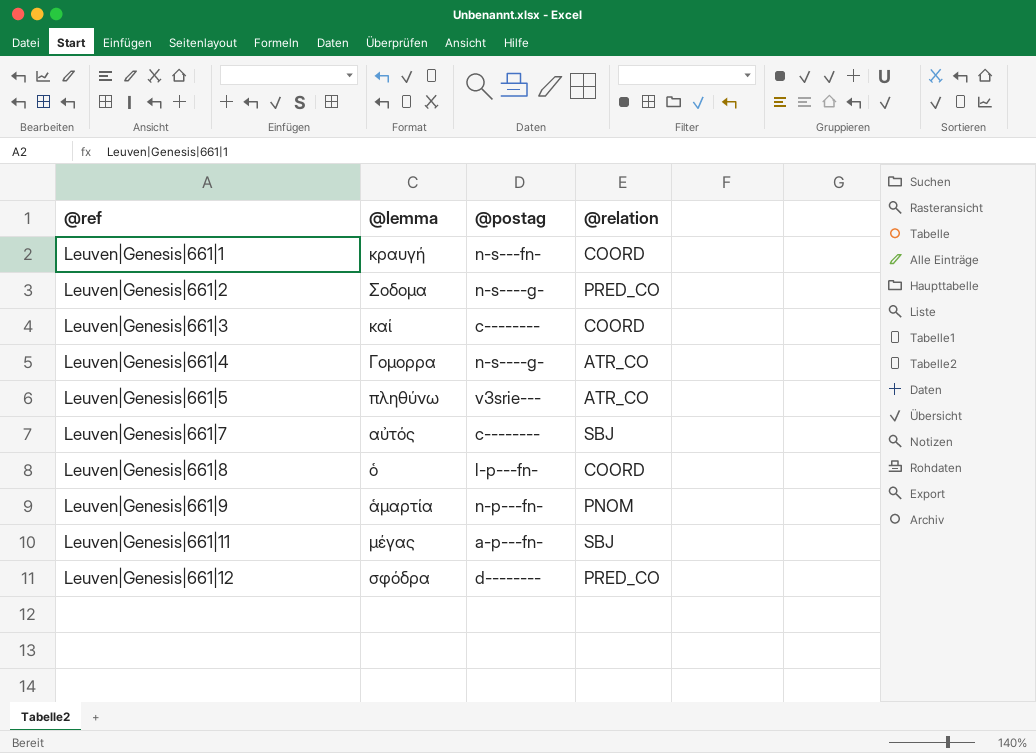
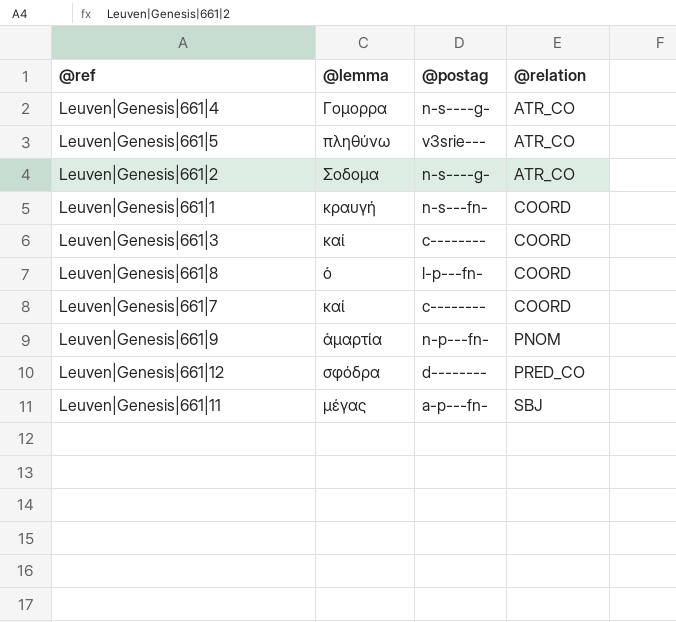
row order: @ref ascending -> @relation ascending
Leuven|Genesis|661|2 | @relation: PRED_CO -> ATR_CO
Leuven|Genesis|661|7 | @lemma: αὐτός -> καί
Leuven|Genesis|661|7 | @relation: SBJ -> COORD

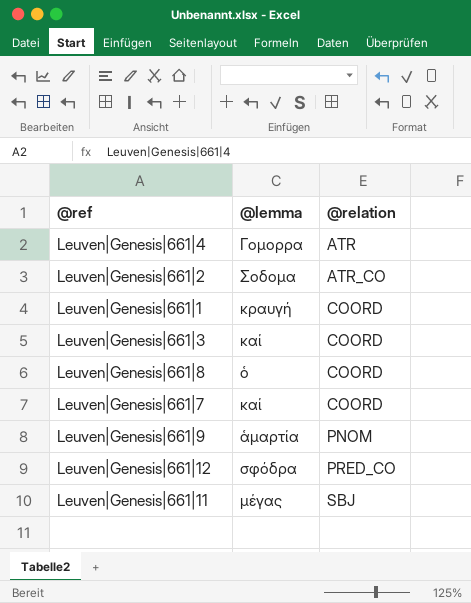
column @postag | position: 3 -> none
row Leuven|Genesis|661|5: πληθύνω | v3srie--- | ATR_CO -> none
Leuven|Genesis|661|4 | @relation: ATR_CO -> ATR

